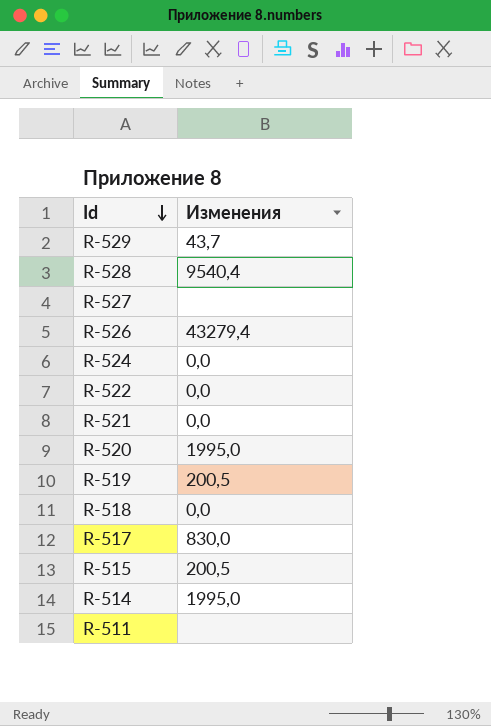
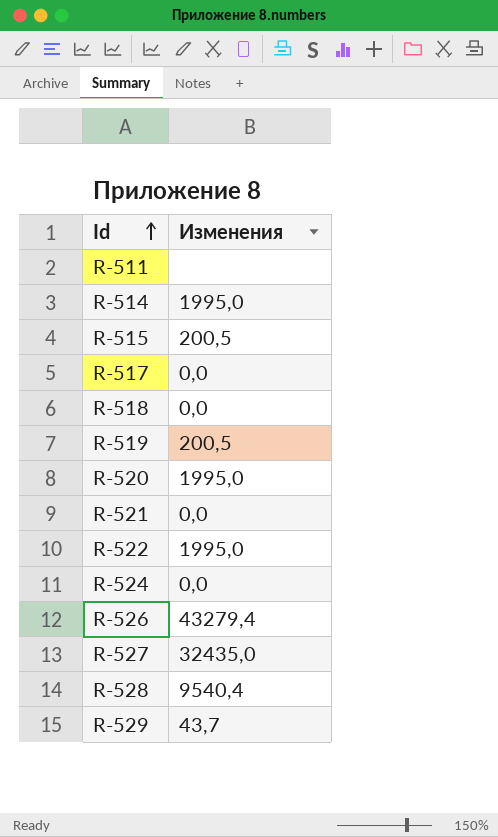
row order: Id descending -> Id ascending
R-517 | Изменения: 830,0 -> 0,0
R-522 | Изменения: 0,0 -> 1995,0
R-527 | Изменения: none -> 32435,0

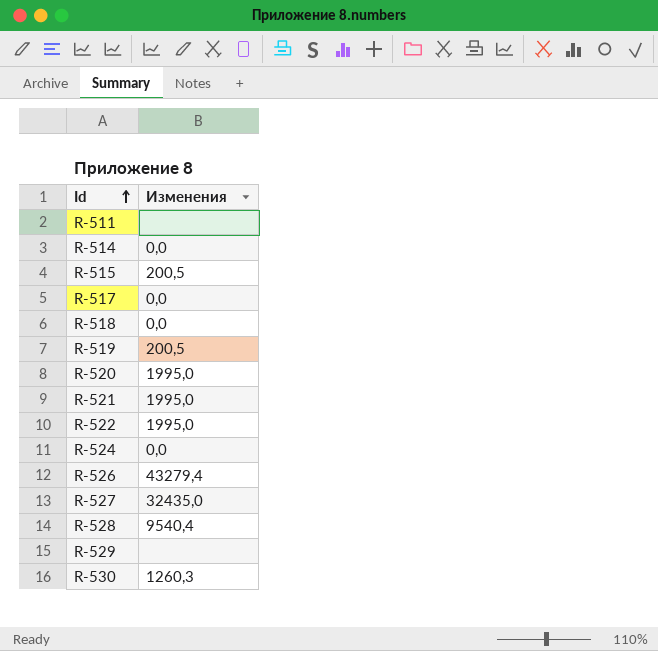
R-514 | Изменения: 1995,0 -> 0,0
R-521 | Изменения: 0,0 -> 1995,0
R-529 | Изменения: 43,7 -> none
row R-530: none -> 1260,3

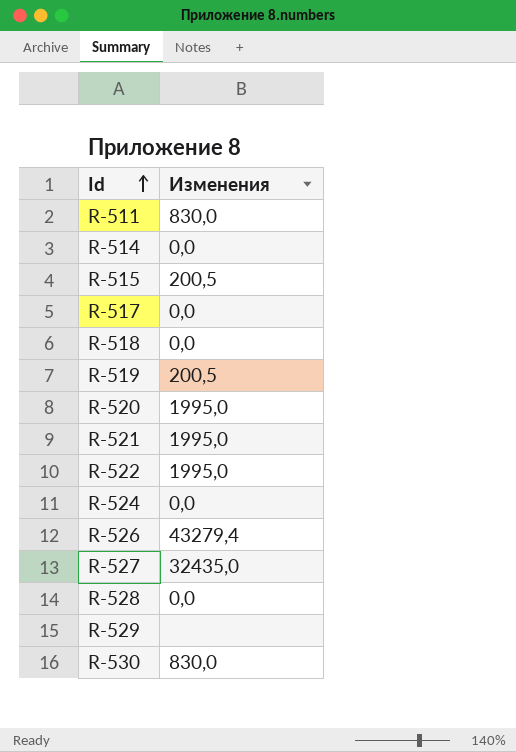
R-511 | Изменения: none -> 830,0
R-528 | Изменения: 9540,4 -> 0,0
R-530 | Изменения: 1260,3 -> 830,0

